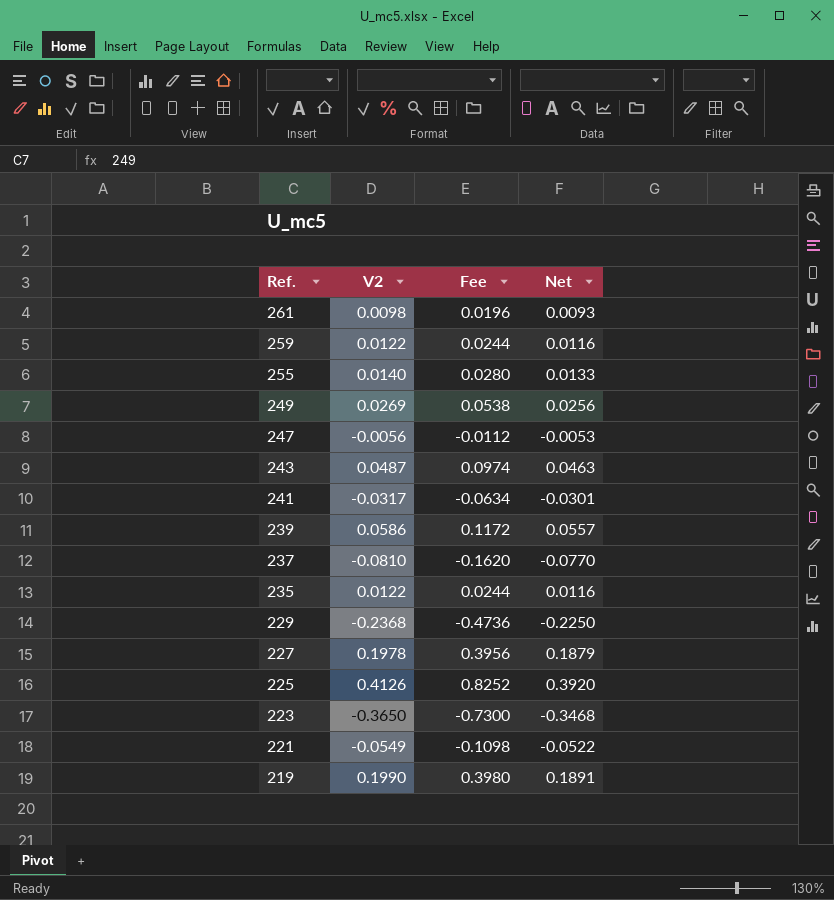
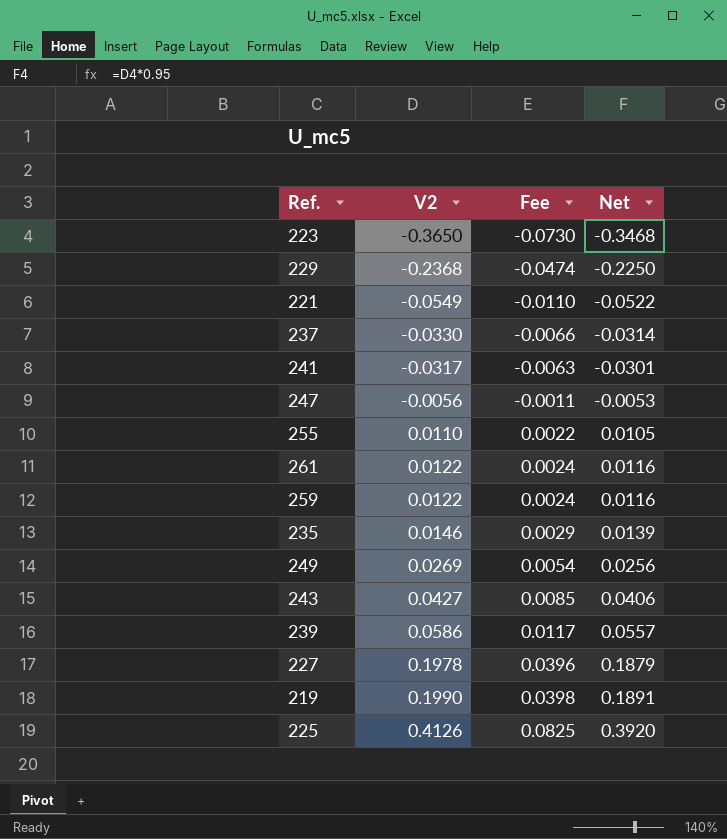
row order: Ref. descending -> V2 ascending
column Fee | formula: [V2] * 2 -> [V2] * 0.2
237 | V2: -0.0810 -> -0.0330
237 | Net: -0.0770 -> -0.0314
255 | V2: 0.0140 -> 0.0110
255 | Net: 0.0133 -> 0.0105
261 | V2: 0.0098 -> 0.0122
261 | Net: 0.0093 -> 0.0116
235 | V2: 0.0122 -> 0.0146
235 | Net: 0.0116 -> 0.0139
243 | V2: 0.0487 -> 0.0427
243 | Net: 0.0463 -> 0.0406

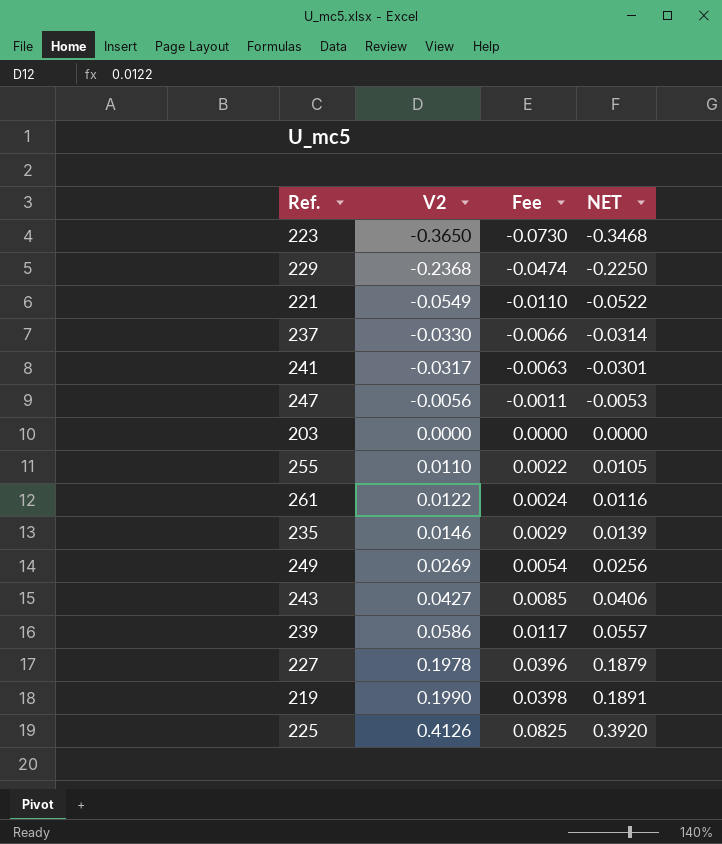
column name: Net -> NET
row 259: 0.0122 | 0.0024 | 0.0116 -> none
row 203: none -> 0.0000 | 0.0000 | 0.0000

